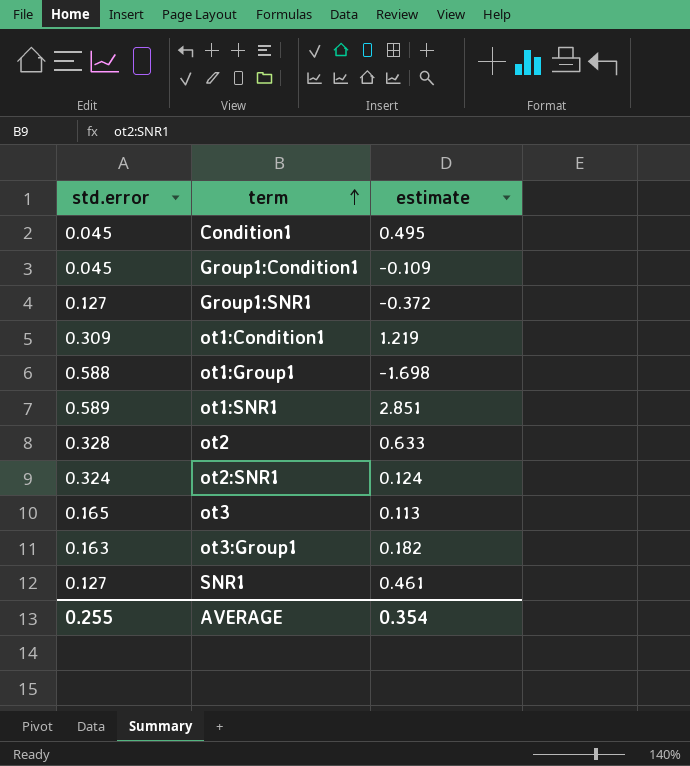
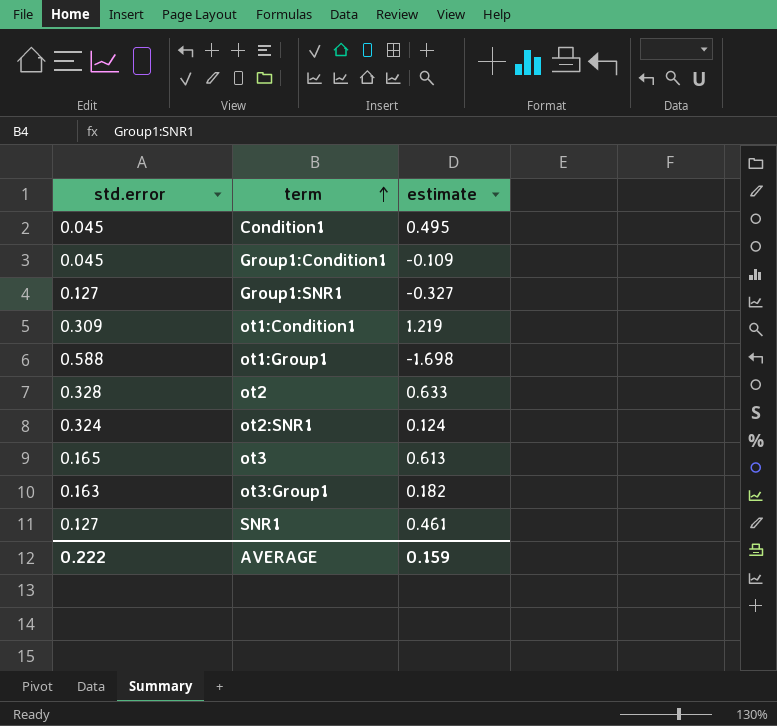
row ot1:SNR1: 0.589 | 2.851 -> none
Group1:SNR1 | estimate: -0.372 -> -0.327
ot3 | estimate: 0.113 -> 0.613
AVERAGE | std.error: 0.255 -> 0.222
AVERAGE | estimate: 0.354 -> 0.159

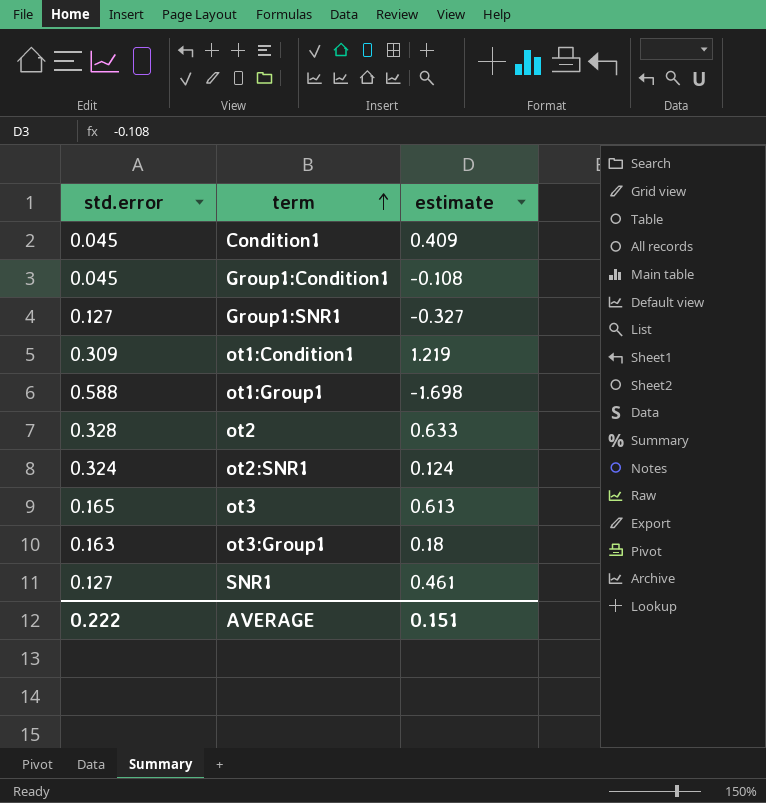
Condition1 | estimate: 0.495 -> 0.409
Group1:Condition1 | estimate: -0.109 -> -0.108
ot3:Group1 | estimate: 0.182 -> 0.18
AVERAGE | estimate: 0.159 -> 0.151

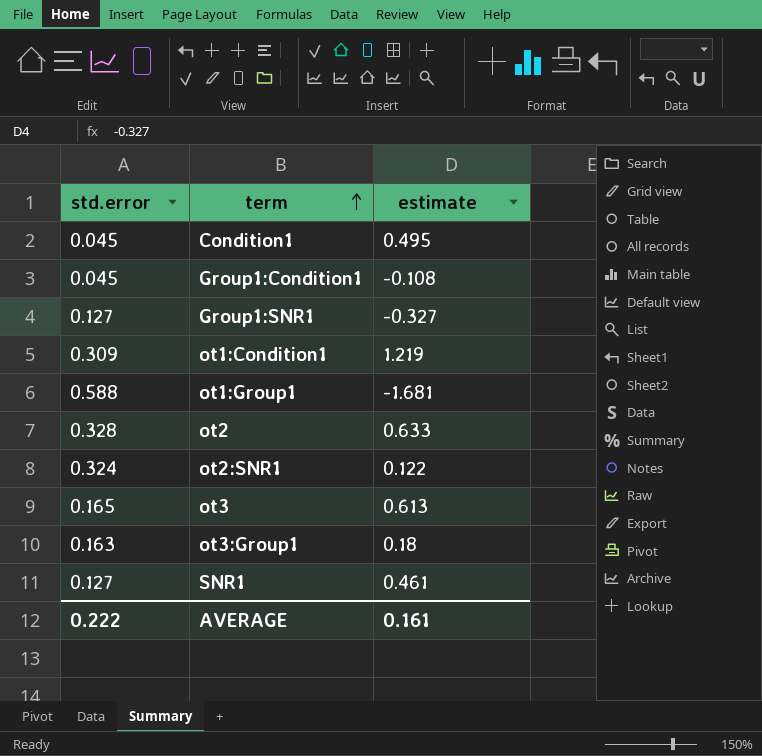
Condition1 | estimate: 0.409 -> 0.495
ot1:Group1 | estimate: -1.698 -> -1.681
ot2:SNR1 | estimate: 0.124 -> 0.122
AVERAGE | estimate: 0.151 -> 0.161

